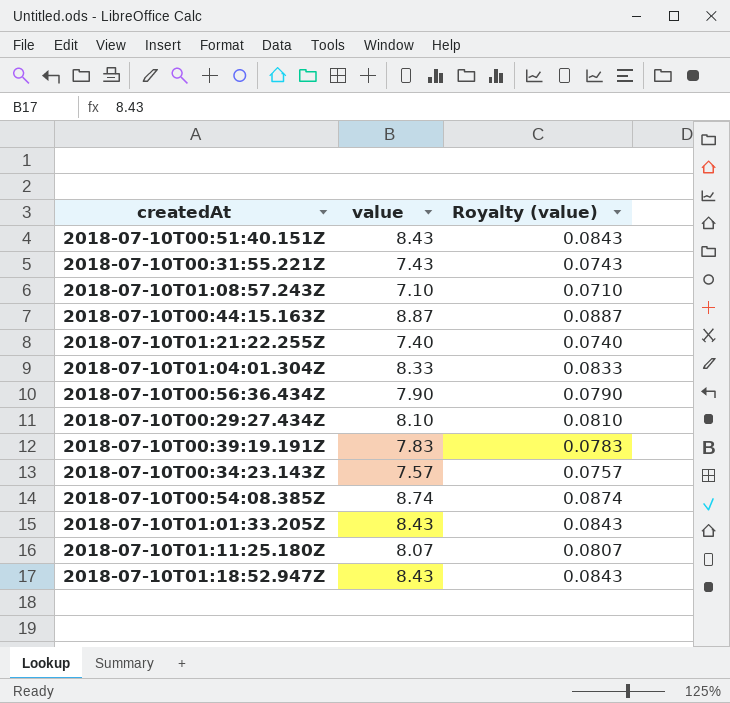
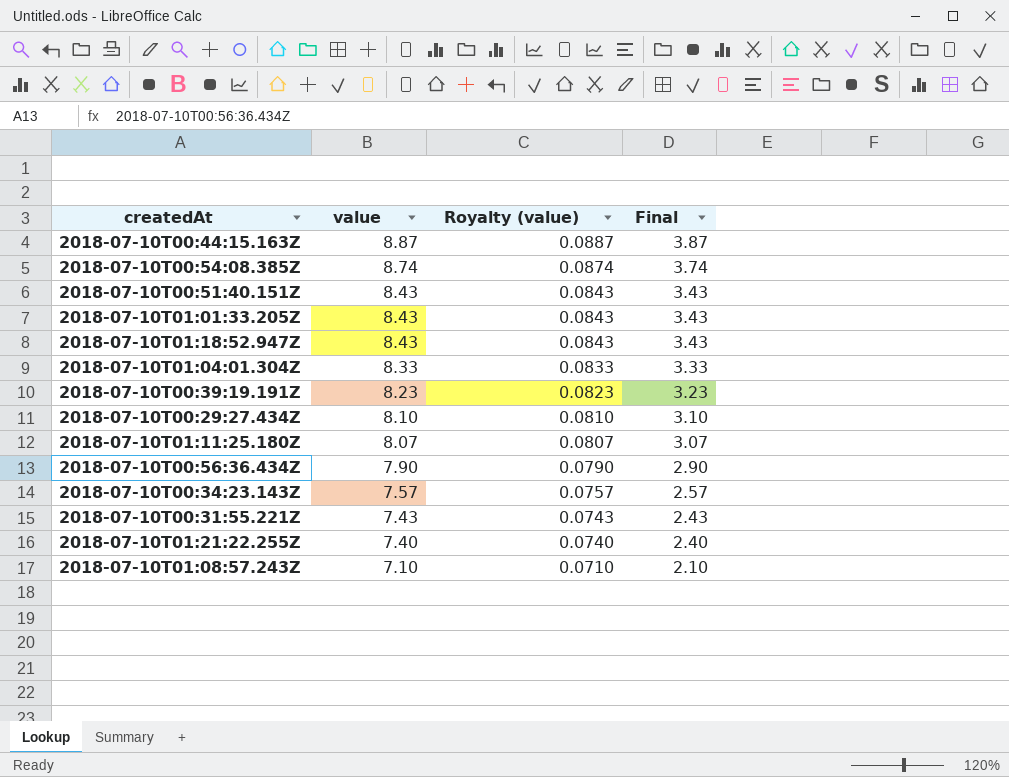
row order: none -> value descending
column Final | formula: none -> [value] - 5
2018-07-10T00:39:19.191Z | value: 7.83 -> 8.23
2018-07-10T00:39:19.191Z | Royalty (value): 0.0783 -> 0.0823

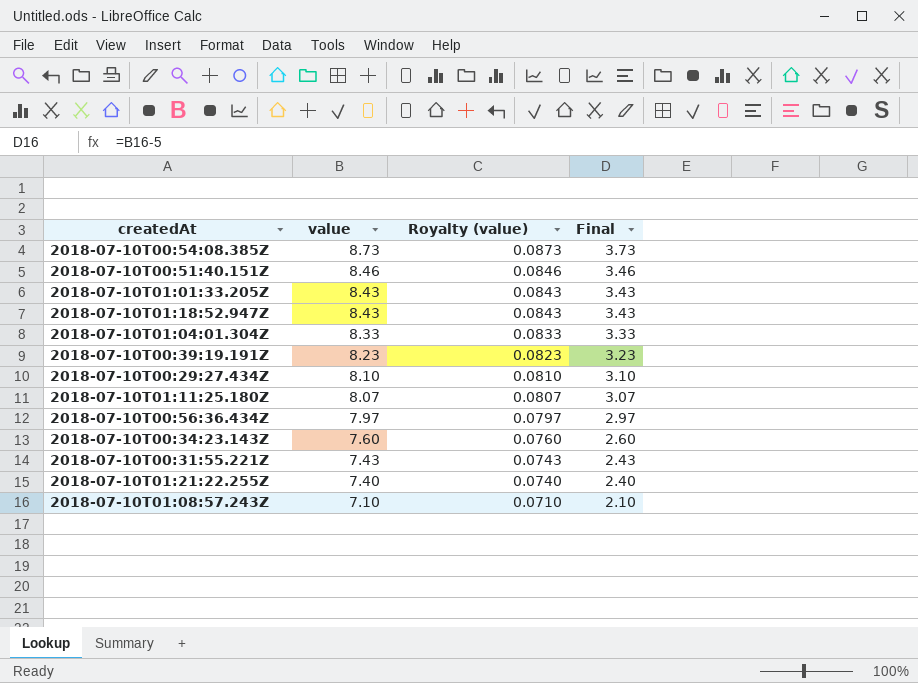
row 2018-07-10T00:44:15.163Z: 8.87 | 0.0887 | 3.87 -> none
2018-07-10T00:54:08.385Z | value: 8.74 -> 8.73
2018-07-10T00:54:08.385Z | Royalty (value): 0.0874 -> 0.0873
2018-07-10T00:54:08.385Z | Final: 3.74 -> 3.73
2018-07-10T00:51:40.151Z | value: 8.43 -> 8.46
2018-07-10T00:51:40.151Z | Royalty (value): 0.0843 -> 0.0846
2018-07-10T00:51:40.151Z | Final: 3.43 -> 3.46
2018-07-10T00:56:36.434Z | value: 7.90 -> 7.97
2018-07-10T00:56:36.434Z | Royalty (value): 0.0790 -> 0.0797
2018-07-10T00:56:36.434Z | Final: 2.90 -> 2.97
2018-07-10T00:34:23.143Z | value: 7.57 -> 7.60
2018-07-10T00:34:23.143Z | Royalty (value): 0.0757 -> 0.0760
2018-07-10T00:34:23.143Z | Final: 2.57 -> 2.60

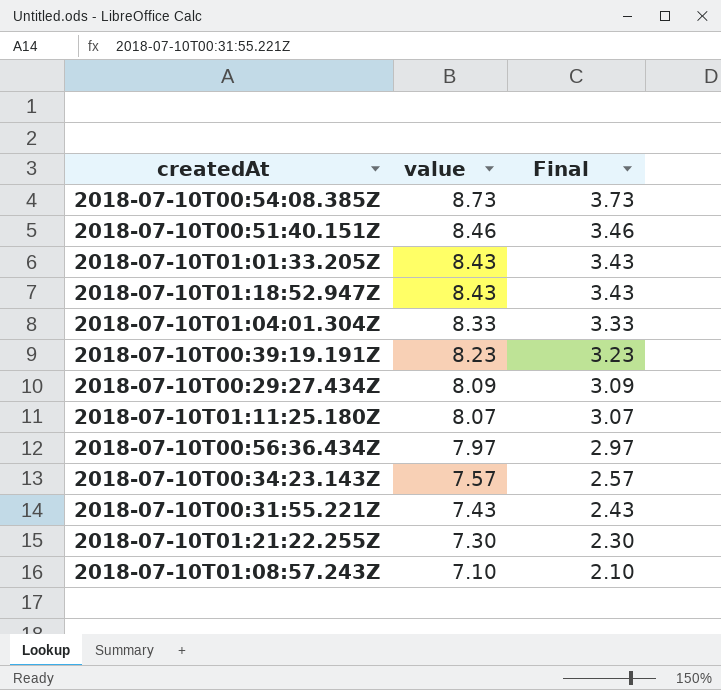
column Royalty (value) | formula: [value] * 0.01 -> none
2018-07-10T00:29:27.434Z | value: 8.10 -> 8.09
2018-07-10T00:29:27.434Z | Final: 3.10 -> 3.09
2018-07-10T00:34:23.143Z | value: 7.60 -> 7.57
2018-07-10T00:34:23.143Z | Final: 2.60 -> 2.57
2018-07-10T01:21:22.255Z | value: 7.40 -> 7.30
2018-07-10T01:21:22.255Z | Final: 2.40 -> 2.30

